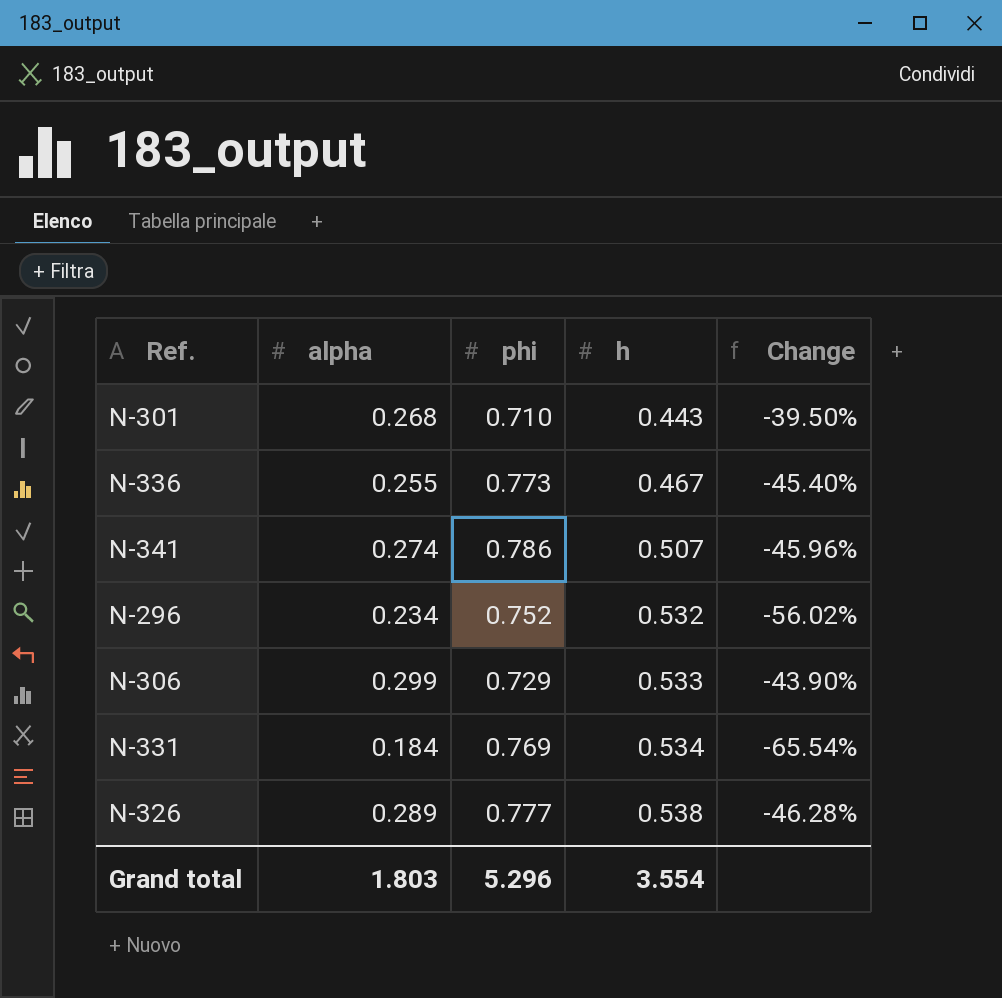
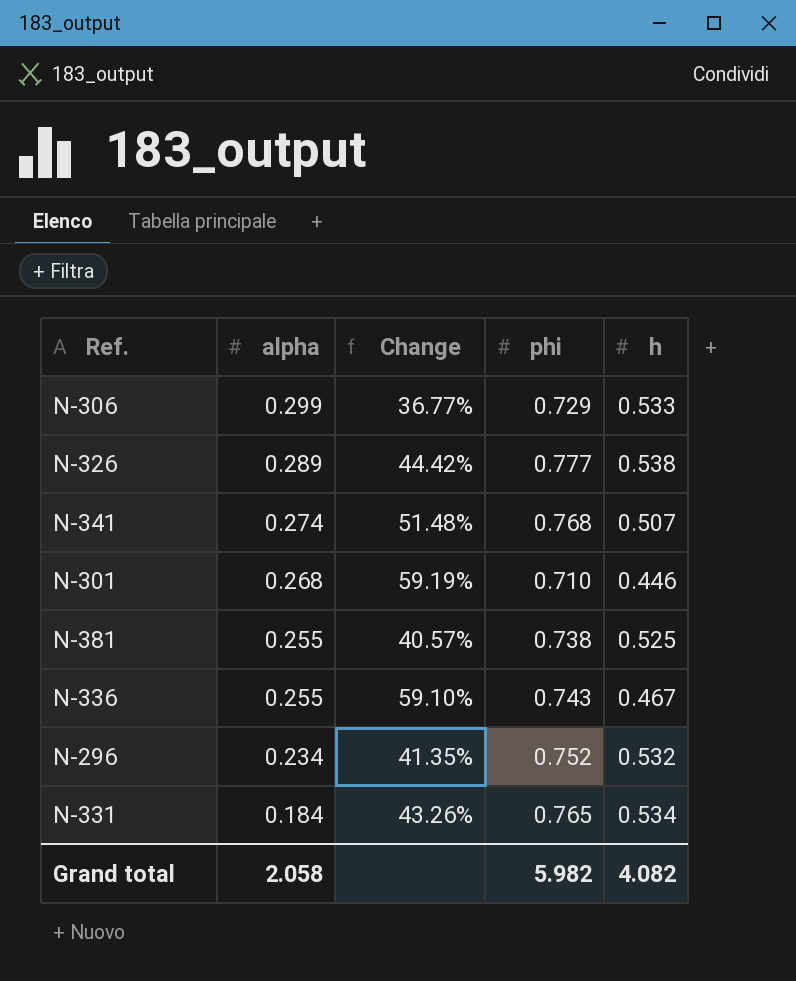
row order: h ascending -> alpha descending
column Change | formula: ([alpha] - [h]) / [h] -> ([phi] - [h]) / [h]
column Change | position: 5 -> 3
N-341 | phi: 0.786 -> 0.768
N-301 | h: 0.443 -> 0.446
row N-381: none -> 0.255 | 40.57% | 0.738 | 0.525
N-336 | phi: 0.773 -> 0.743
N-331 | phi: 0.769 -> 0.765
Grand total | alpha: 1.803 -> 2.058
Grand total | phi: 5.296 -> 5.982
Grand total | h: 3.554 -> 4.082

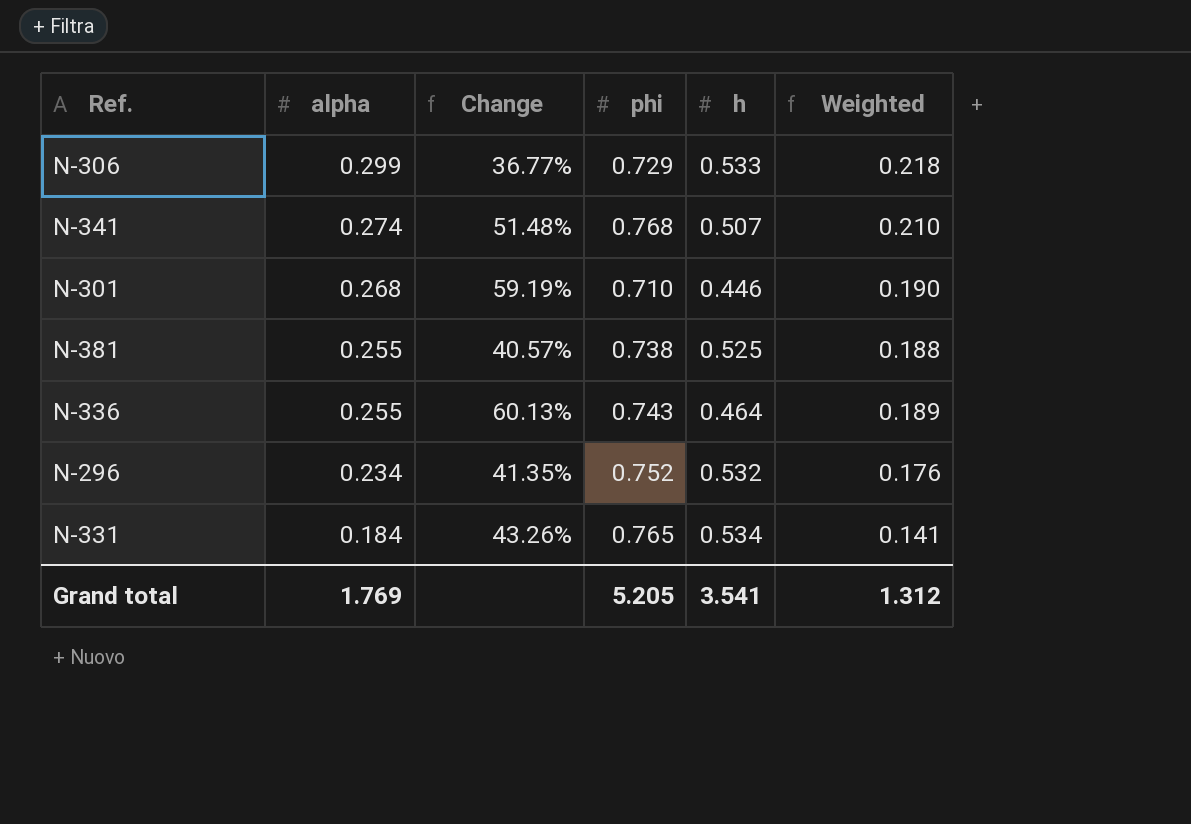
column Weighted | formula: none -> [alpha] * [phi]
row N-326: 0.289 | 44.42% | 0.777 | 0.538 -> none
N-336 | Change: 59.10% -> 60.13%
N-336 | h: 0.467 -> 0.464
Grand total | alpha: 2.058 -> 1.769
Grand total | phi: 5.982 -> 5.205
Grand total | h: 4.082 -> 3.541

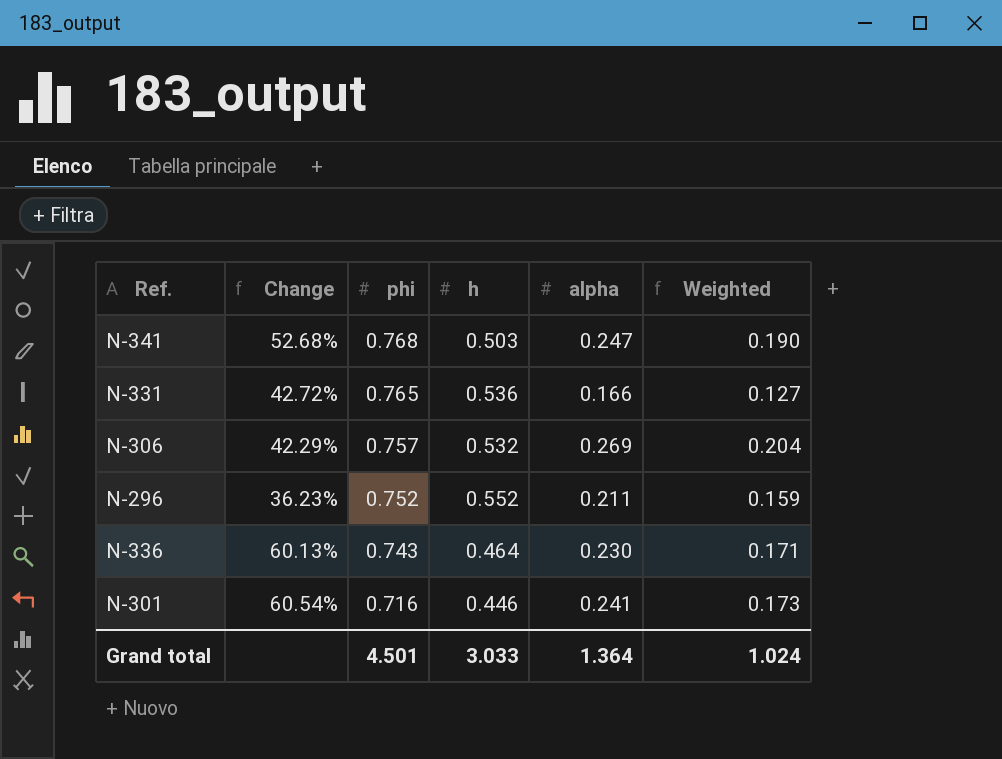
row order: alpha descending -> phi descending
column alpha | position: 2 -> 5
row N-381: 0.255 | 40.57% | 0.738 | 0.525 | 0.188 -> none
N-341 | Change: 51.48% -> 52.68%
N-341 | h: 0.507 -> 0.503
N-341 | alpha: 0.274 -> 0.247
N-341 | Weighted: 0.210 -> 0.190
N-331 | Change: 43.26% -> 42.72%
N-331 | h: 0.534 -> 0.536
N-331 | alpha: 0.184 -> 0.166
N-331 | Weighted: 0.141 -> 0.127
N-306 | Change: 36.77% -> 42.29%
N-306 | phi: 0.729 -> 0.757
N-306 | h: 0.533 -> 0.532
N-306 | alpha: 0.299 -> 0.269
N-306 | Weighted: 0.218 -> 0.204
N-296 | Change: 41.35% -> 36.23%
N-296 | h: 0.532 -> 0.552
N-296 | alpha: 0.234 -> 0.211
N-296 | Weighted: 0.176 -> 0.159
N-336 | alpha: 0.255 -> 0.230
N-336 | Weighted: 0.189 -> 0.171
N-301 | Change: 59.19% -> 60.54%
N-301 | phi: 0.710 -> 0.716
N-301 | alpha: 0.268 -> 0.241
N-301 | Weighted: 0.190 -> 0.173
Grand total | phi: 5.205 -> 4.501
Grand total | h: 3.541 -> 3.033
Grand total | alpha: 1.769 -> 1.364
Grand total | Weighted: 1.312 -> 1.024

